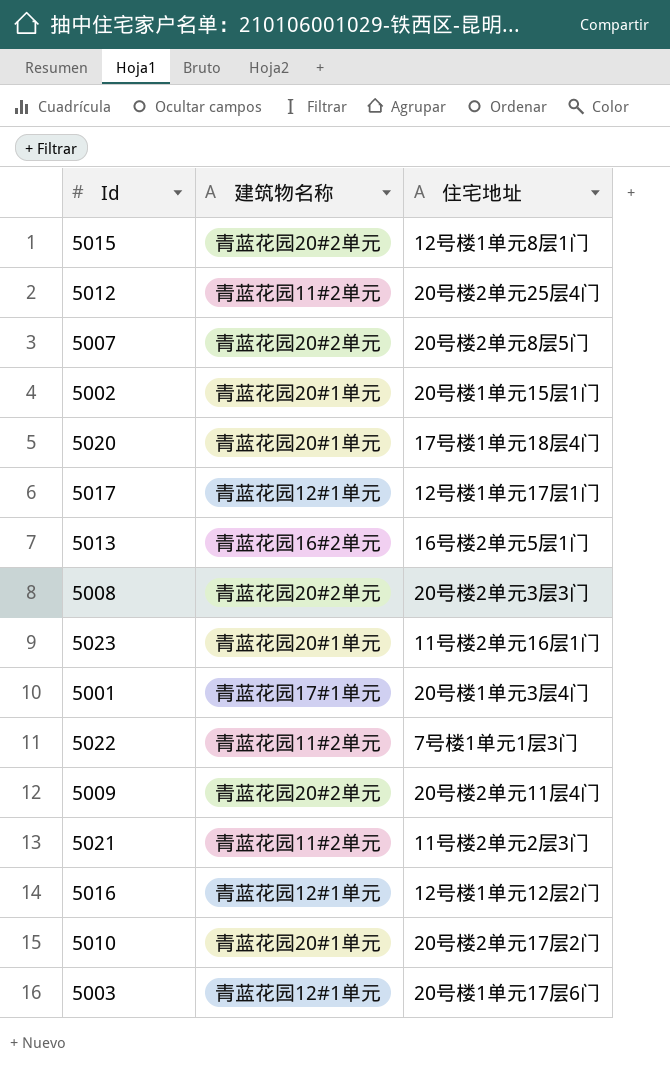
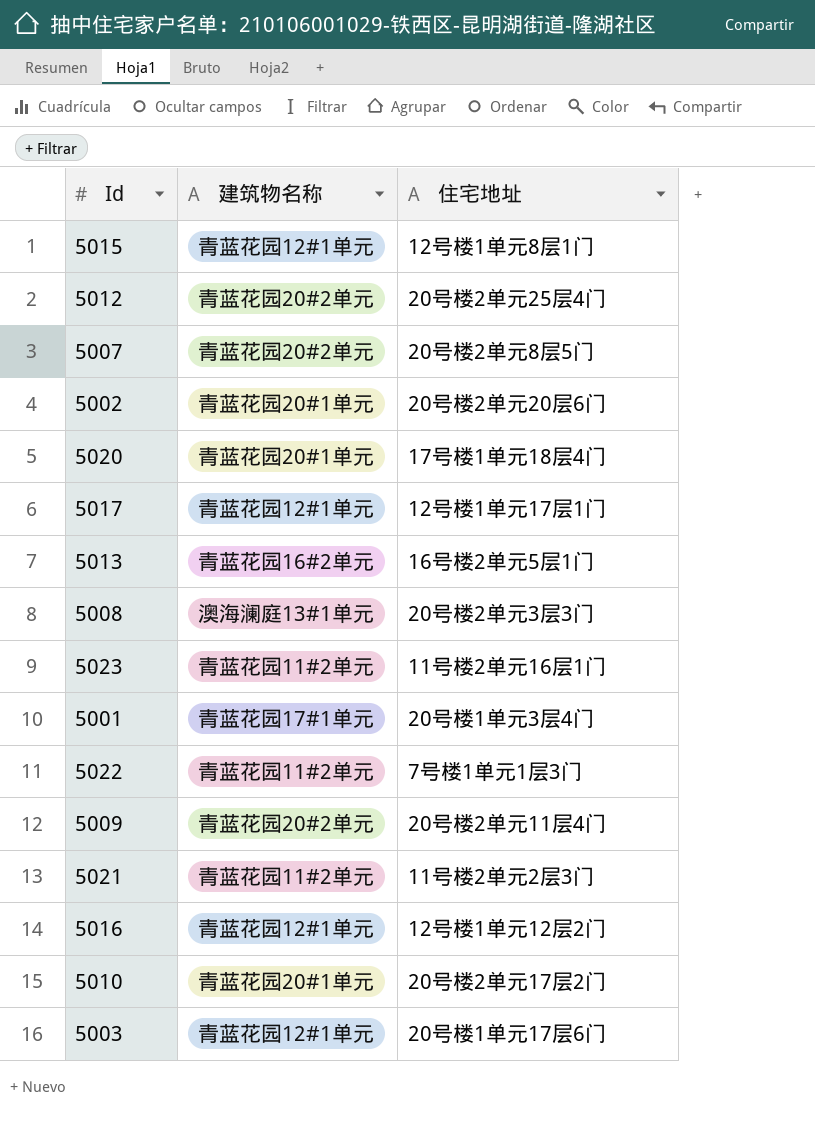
5015 | 建筑物名称: 青蓝花园20#2单元 -> 青蓝花园12#1单元
5012 | 建筑物名称: 青蓝花园11#2单元 -> 青蓝花园20#2单元
5002 | 住宅地址: 20号楼1单元15层1门 -> 20号楼2单元20层6门
5008 | 建筑物名称: 青蓝花园20#2单元 -> 澳海澜庭13#1单元
5023 | 建筑物名称: 青蓝花园20#1单元 -> 青蓝花园11#2单元

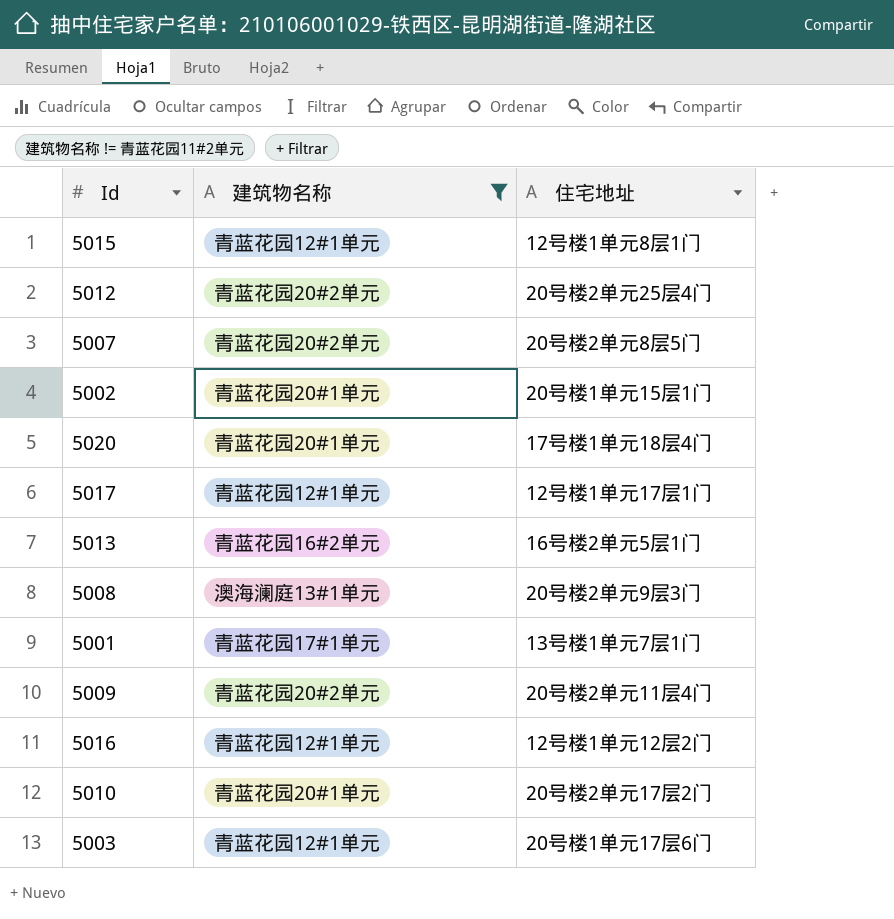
filter: none -> 建筑物名称 != 青蓝花园11#2单元
5002 | 住宅地址: 20号楼2单元20层6门 -> 20号楼1单元15层1门
5008 | 住宅地址: 20号楼2单元3层3门 -> 20号楼2单元9层3门
5001 | 住宅地址: 20号楼1单元3层4门 -> 13号楼1单元7层1门

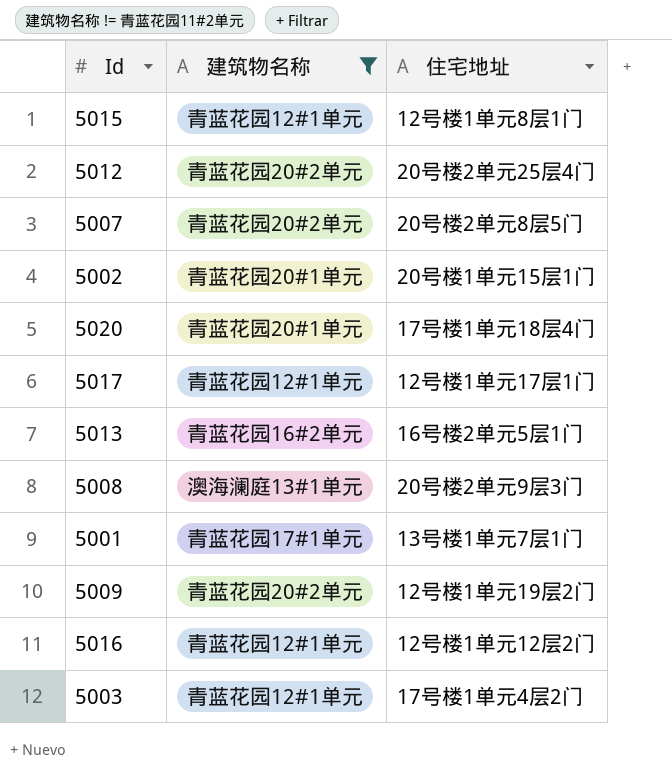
row 5010: 青蓝花园20#1单元 | 20号楼2单元17层2门 -> none
5009 | 住宅地址: 20号楼2单元11层4门 -> 12号楼1单元19层2门
5003 | 住宅地址: 20号楼1单元17层6门 -> 17号楼1单元4层2门

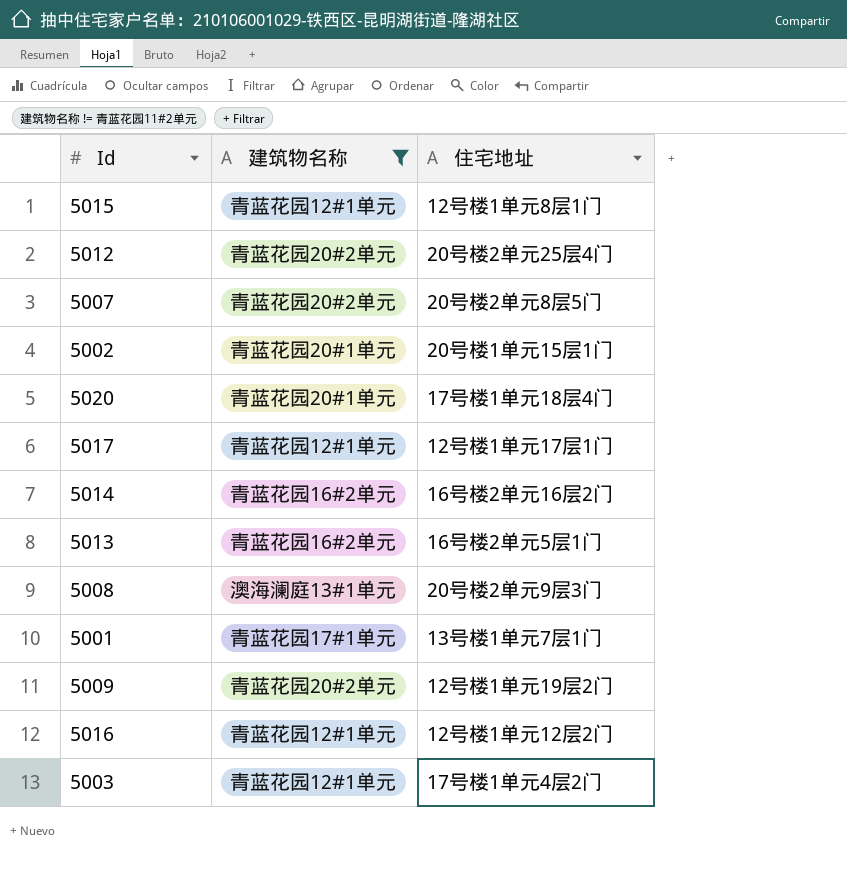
row 5014: none -> 青蓝花园16#2单元 | 16号楼2单元16层2门

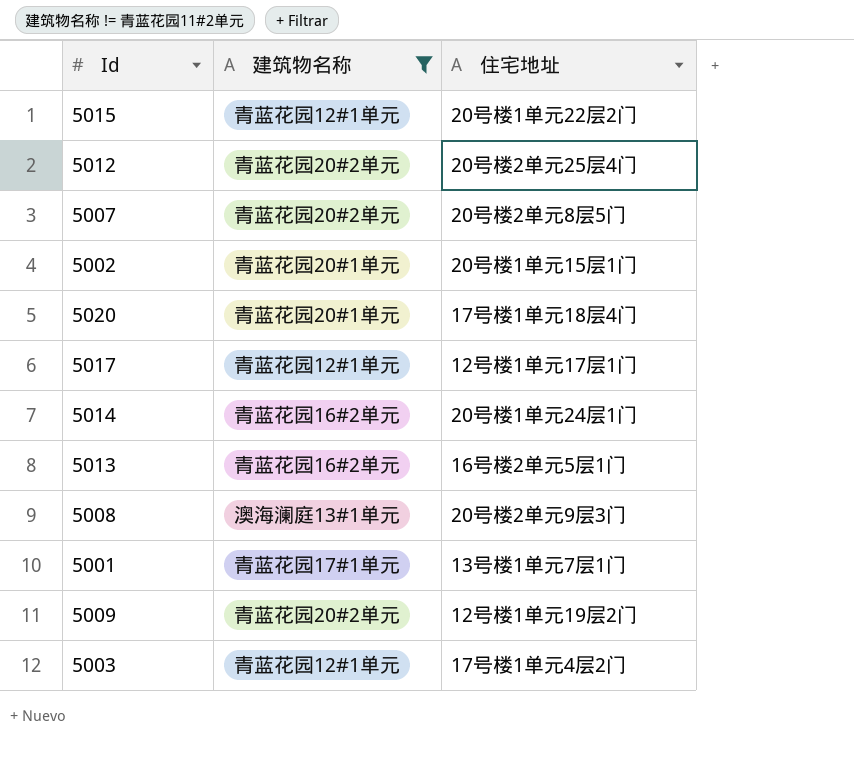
row 5016: 青蓝花园12#1单元 | 12号楼1单元12层2门 -> none
5015 | 住宅地址: 12号楼1单元8层1门 -> 20号楼1单元22层2门
5014 | 住宅地址: 16号楼2单元16层2门 -> 20号楼1单元24层1门

